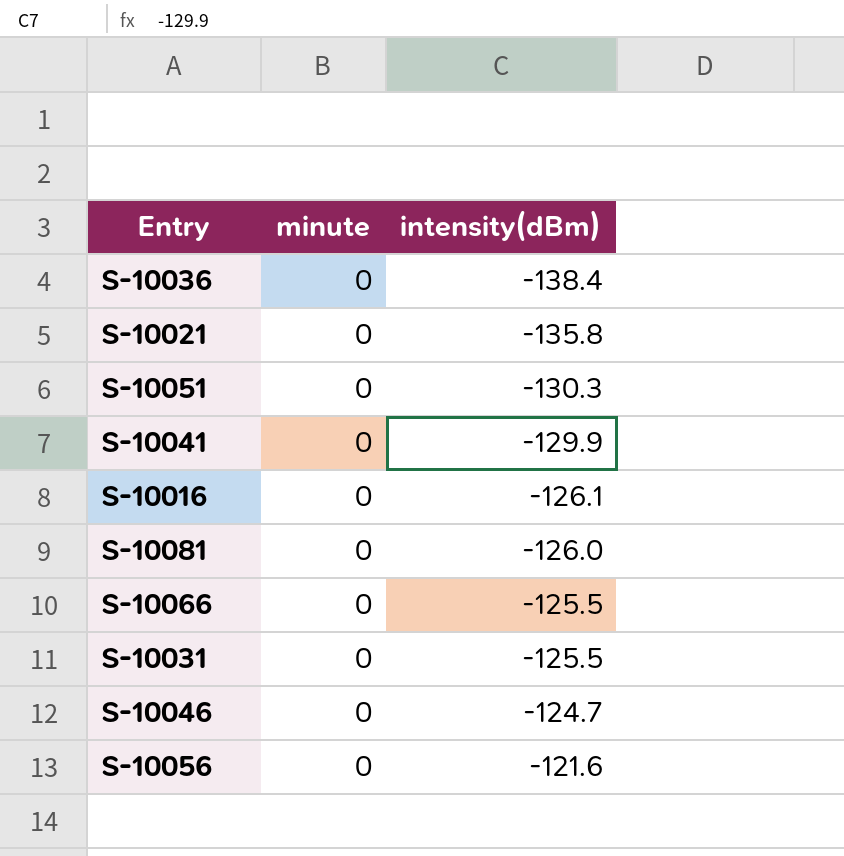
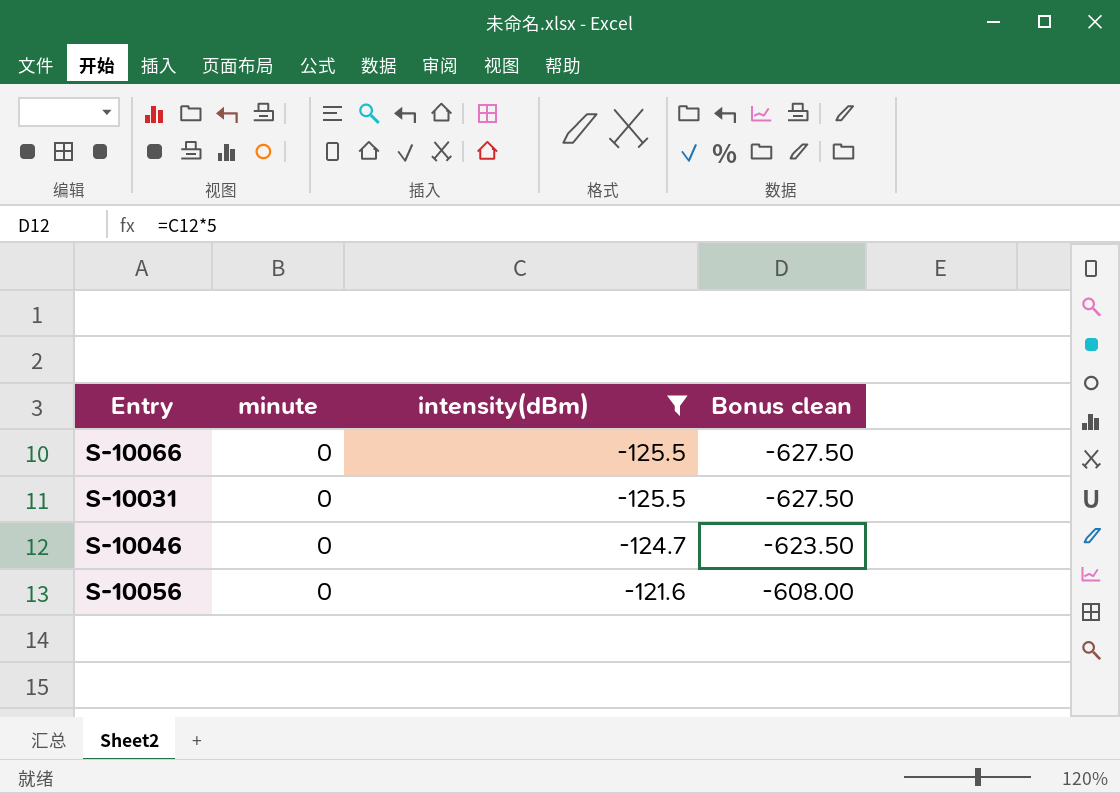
filter: none -> intensity(dBm) >= -125.5
column Bonus clean | formula: none -> [intensity(dBm)] * 5

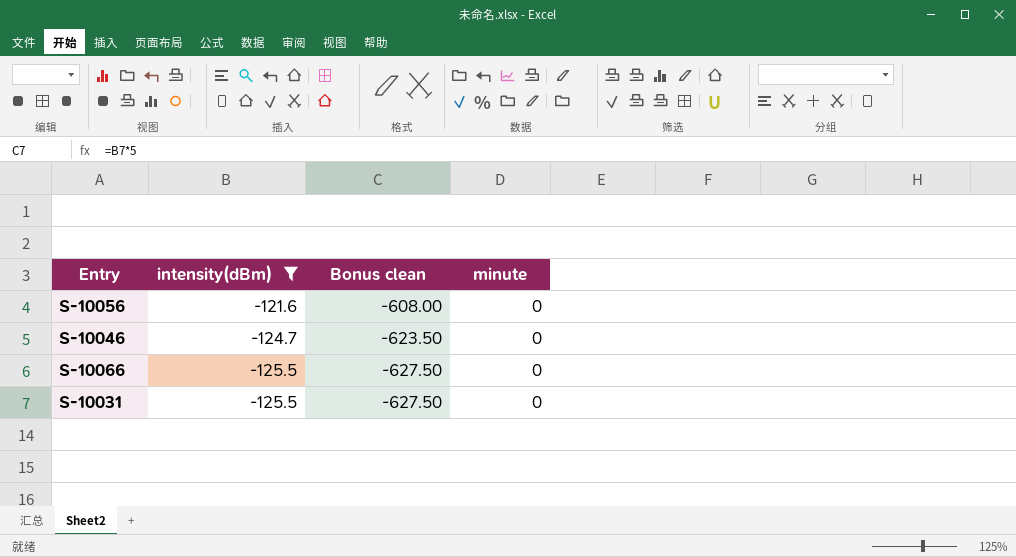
row order: intensity(dBm) ascending -> intensity(dBm) descending
column minute | position: 2 -> 4

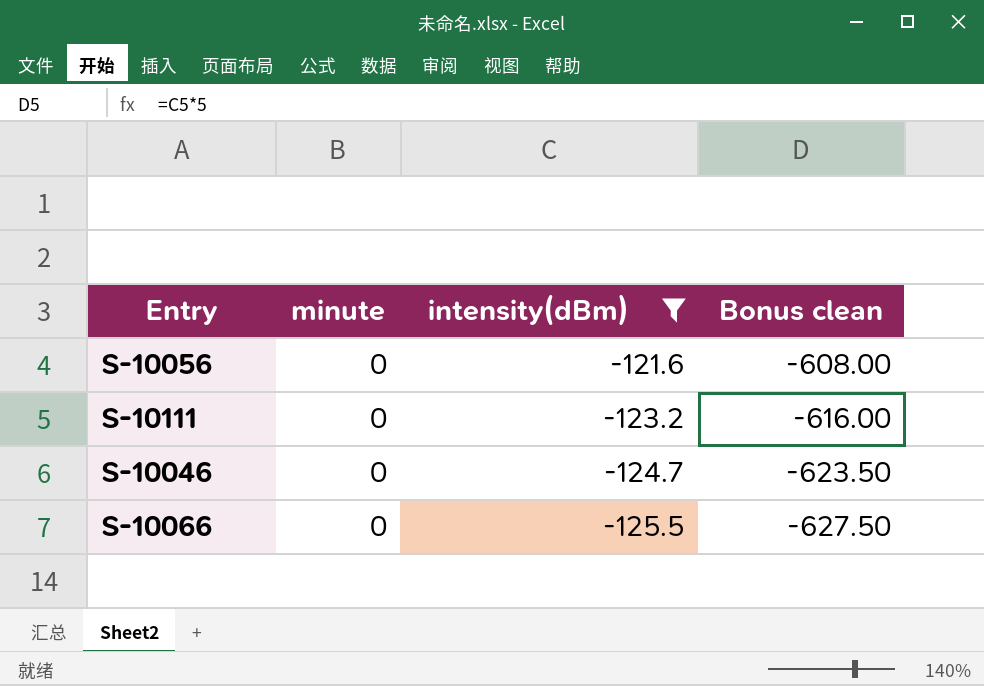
column minute | position: 4 -> 2
row S-10031: -125.5 | -627.50 | 0 -> none
row S-10111: none -> 0 | -123.2 | -616.00

